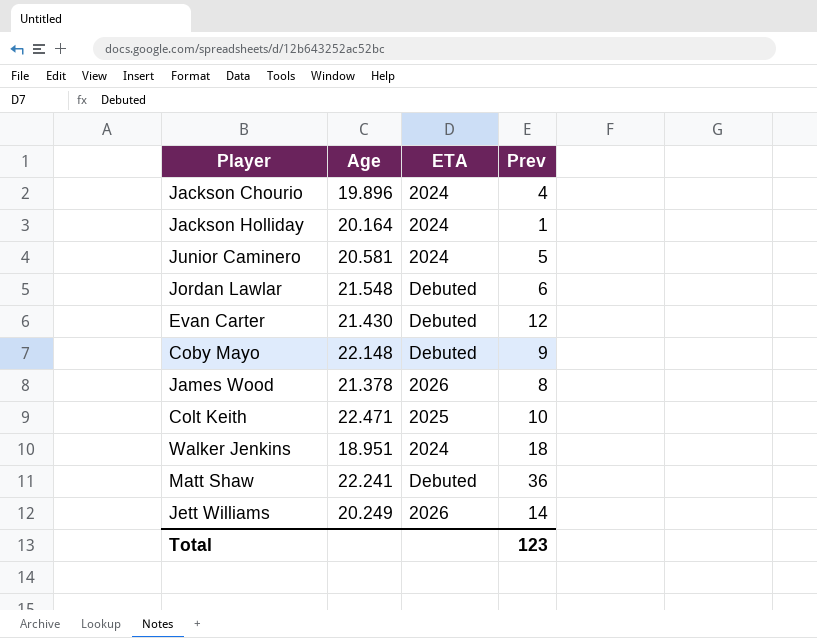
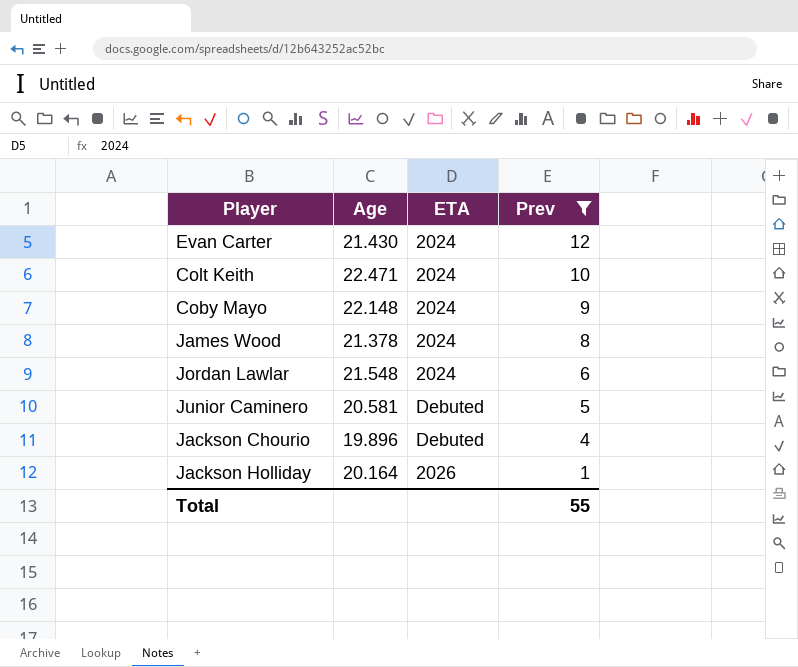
filter: none -> Prev <= 12
row order: none -> Prev descending
Evan Carter | ETA: Debuted -> 2024
Colt Keith | ETA: 2025 -> 2024
Coby Mayo | ETA: Debuted -> 2024
James Wood | ETA: 2026 -> 2024
Jordan Lawlar | ETA: Debuted -> 2024
Junior Caminero | ETA: 2024 -> Debuted
Jackson Chourio | ETA: 2024 -> Debuted
Jackson Holliday | ETA: 2024 -> 2026
Total | Prev: 123 -> 55

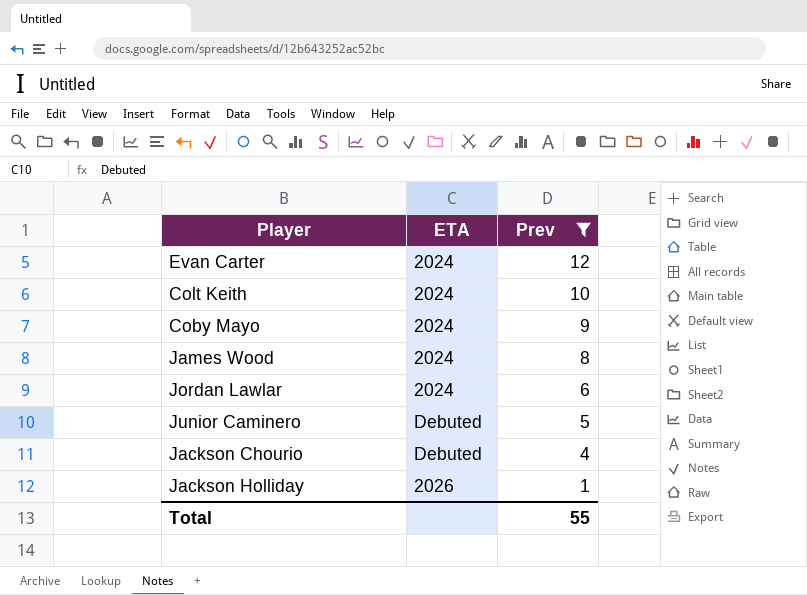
column Age | position: 2 -> none

